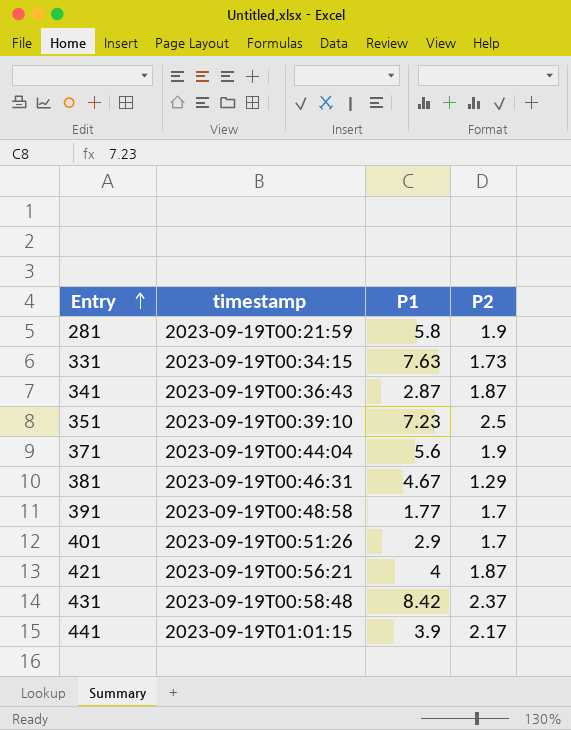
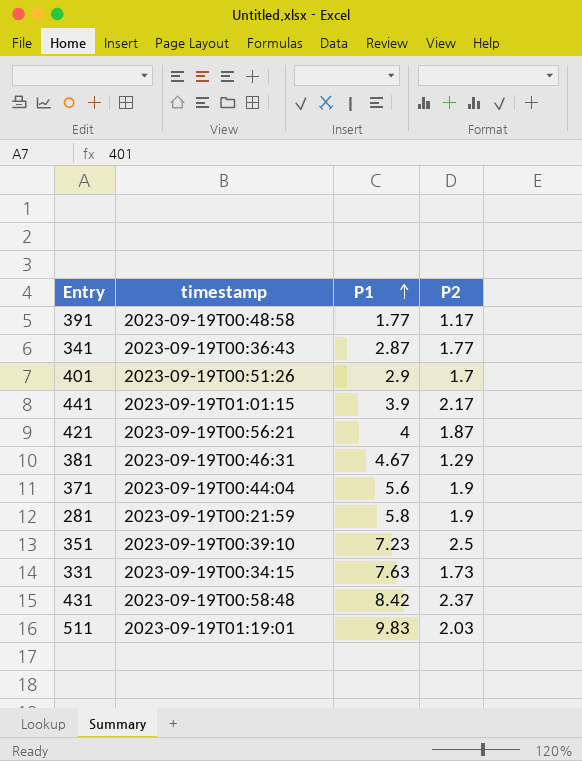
row order: Entry ascending -> P1 ascending
391 | P2: 1.7 -> 1.17
341 | P2: 1.87 -> 1.77
row 511: none -> 2023-09-19T01:19:01 | 9.83 | 2.03

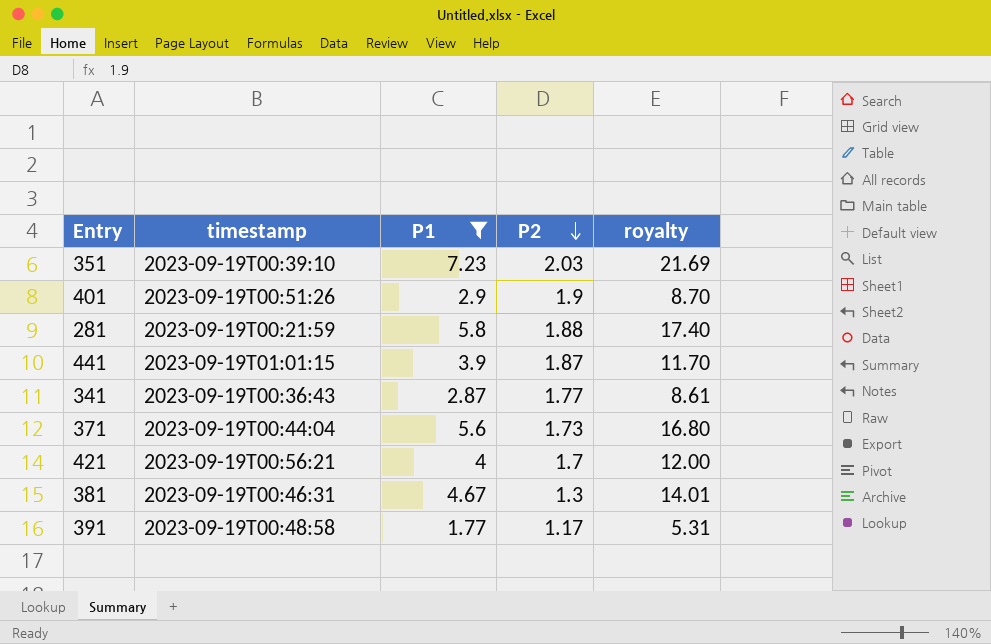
filter: none -> P1 <= 7.23
row order: P1 ascending -> P2 descending
column royalty | formula: none -> [P1] * 3
351 | P2: 2.5 -> 2.03
401 | P2: 1.7 -> 1.9
281 | P2: 1.9 -> 1.88
441 | P2: 2.17 -> 1.87
371 | P2: 1.9 -> 1.73
421 | P2: 1.87 -> 1.7
381 | P2: 1.29 -> 1.3

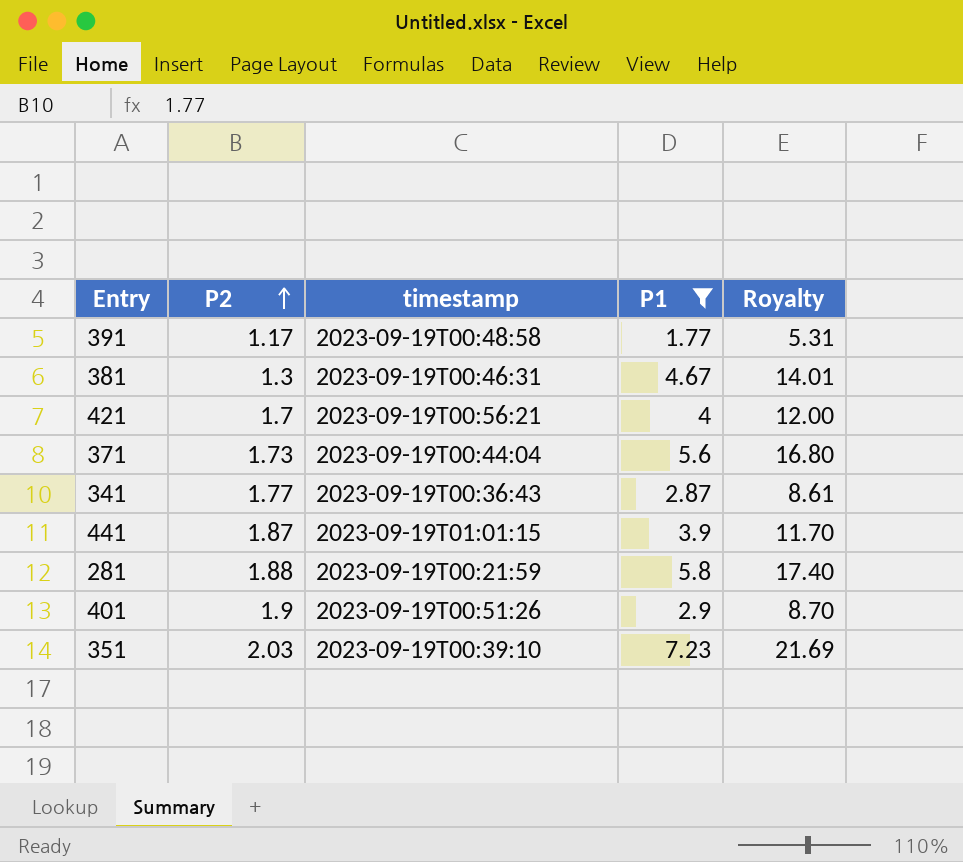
row order: P2 descending -> P2 ascending
column P2 | position: 4 -> 2
column name: royalty -> Royalty

